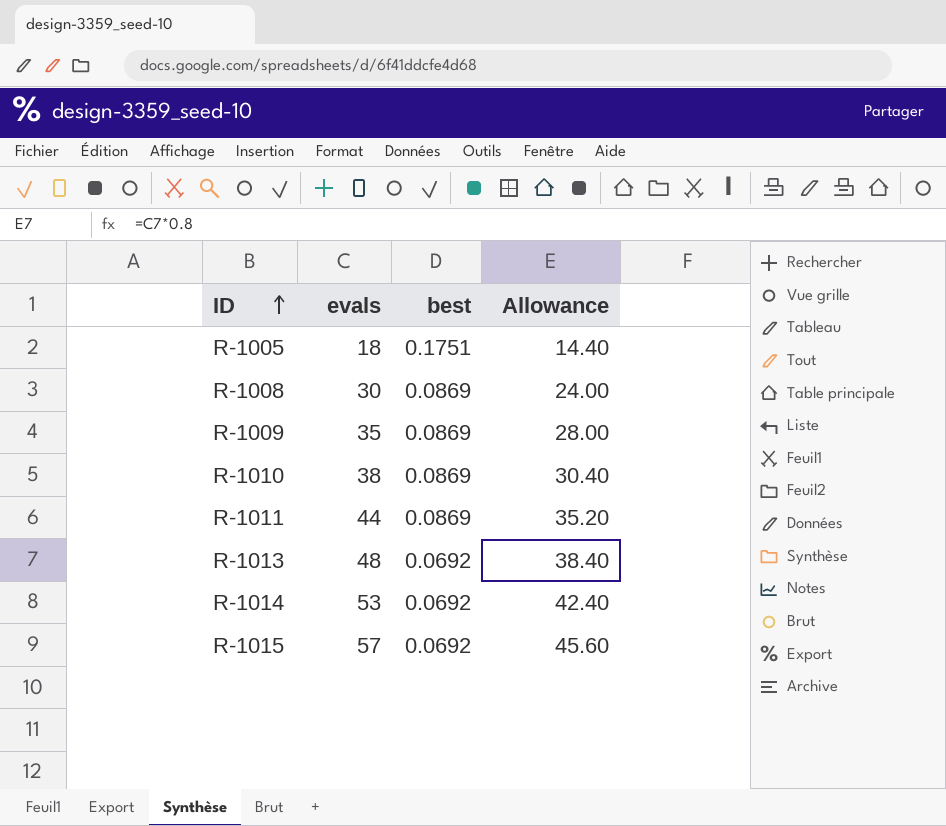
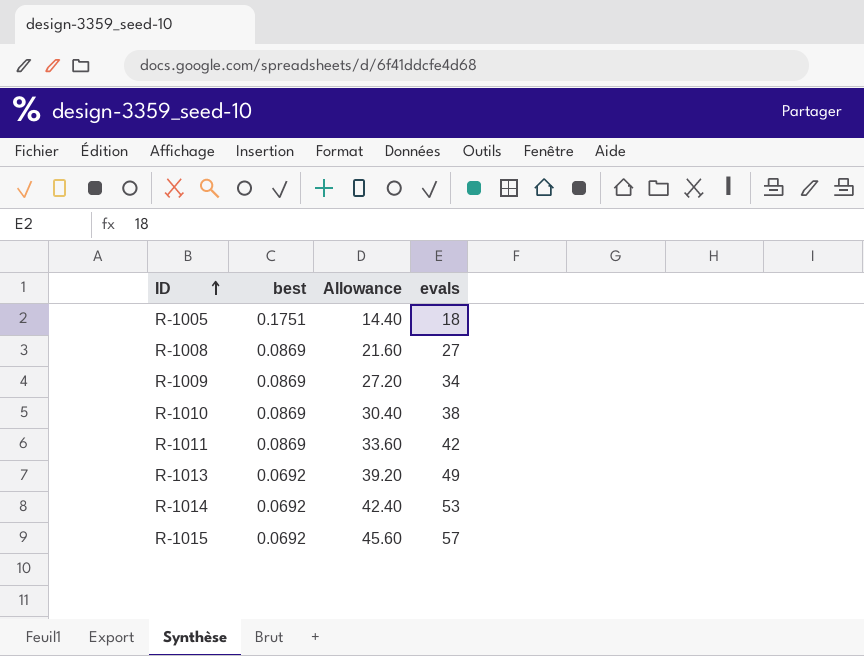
column evals | position: 2 -> 4
R-1008 | Allowance: 24.00 -> 21.60
R-1008 | evals: 30 -> 27
R-1009 | Allowance: 28.00 -> 27.20
R-1009 | evals: 35 -> 34
R-1011 | Allowance: 35.20 -> 33.60
R-1011 | evals: 44 -> 42
R-1013 | Allowance: 38.40 -> 39.20
R-1013 | evals: 48 -> 49

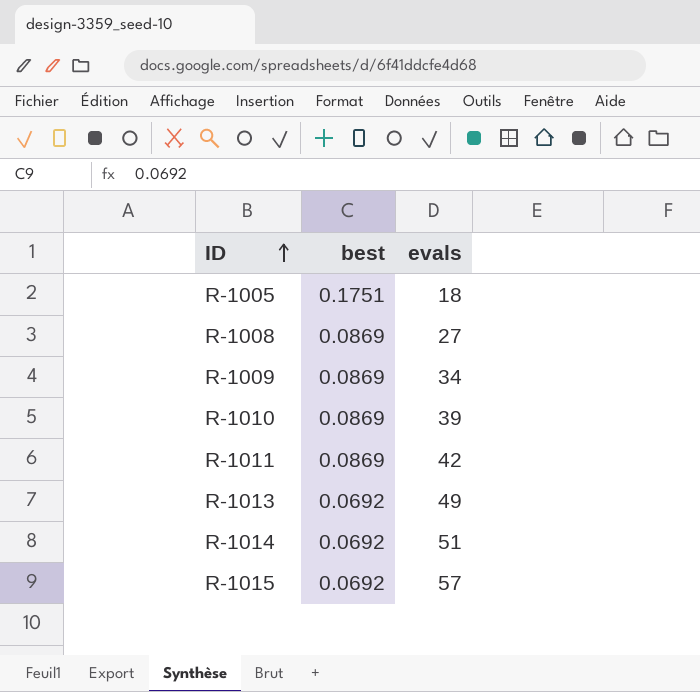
column Allowance | formula: [evals] * 0.8 -> none
R-1010 | evals: 38 -> 39
R-1014 | evals: 53 -> 51

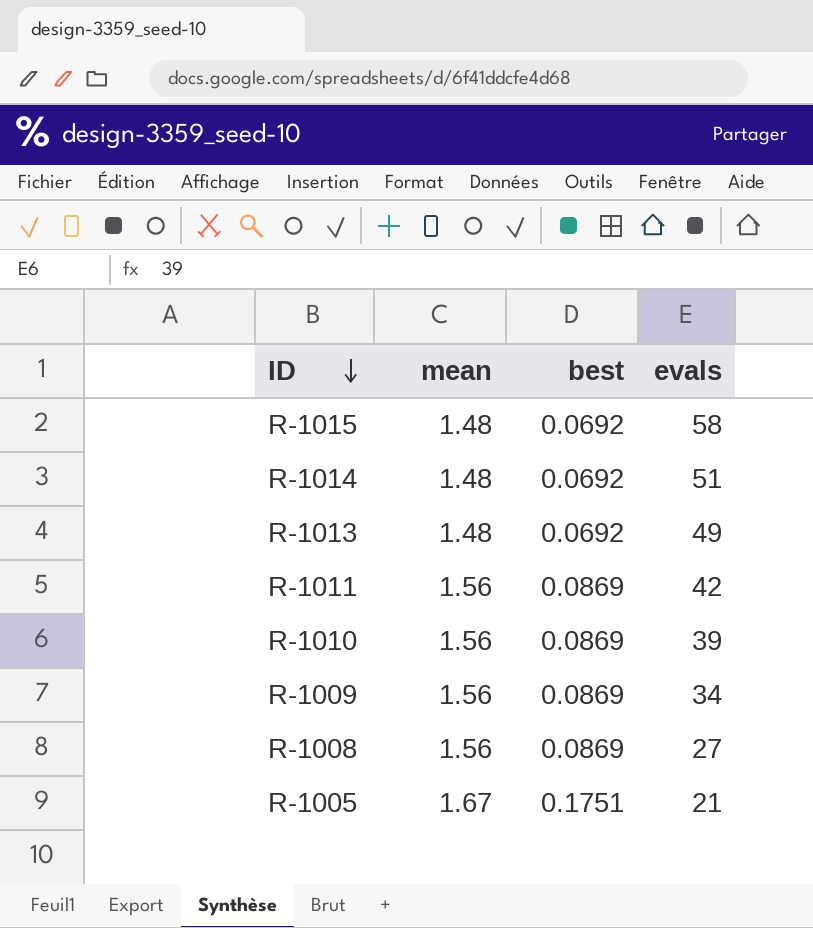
row order: ID ascending -> ID descending
column mean | position: none -> 2
R-1015 | evals: 57 -> 58
R-1005 | evals: 18 -> 21

